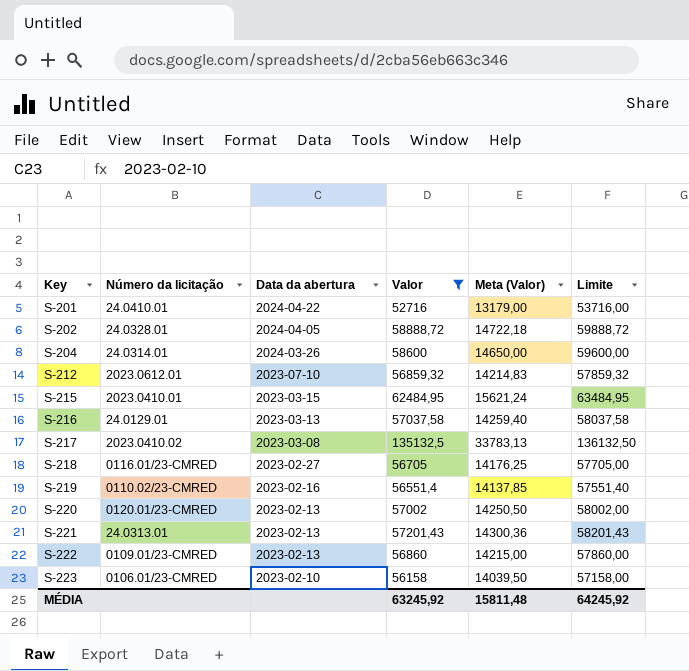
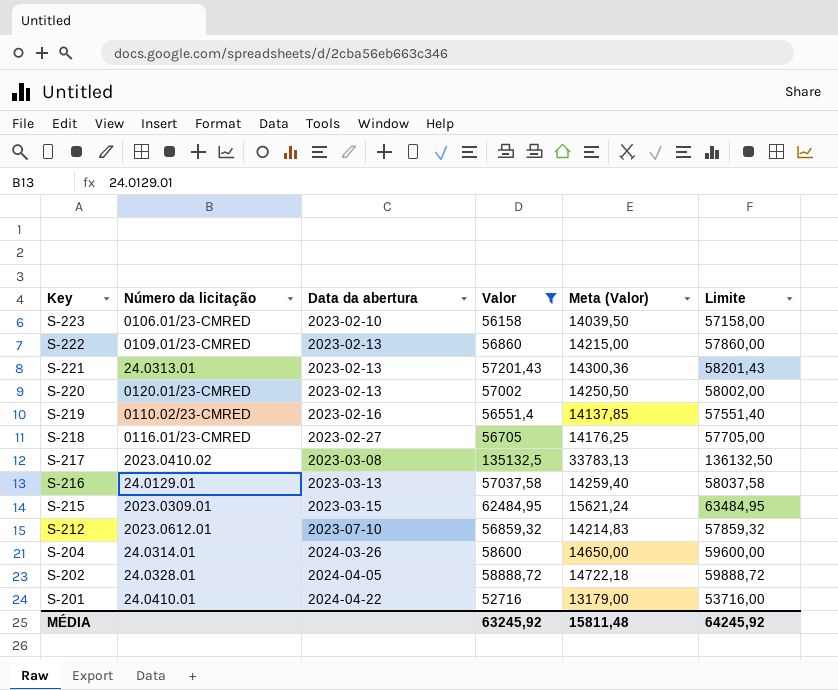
row order: Key ascending -> Key descending
S-215 | Número da licitação: 2023.0410.01 -> 2023.0309.01

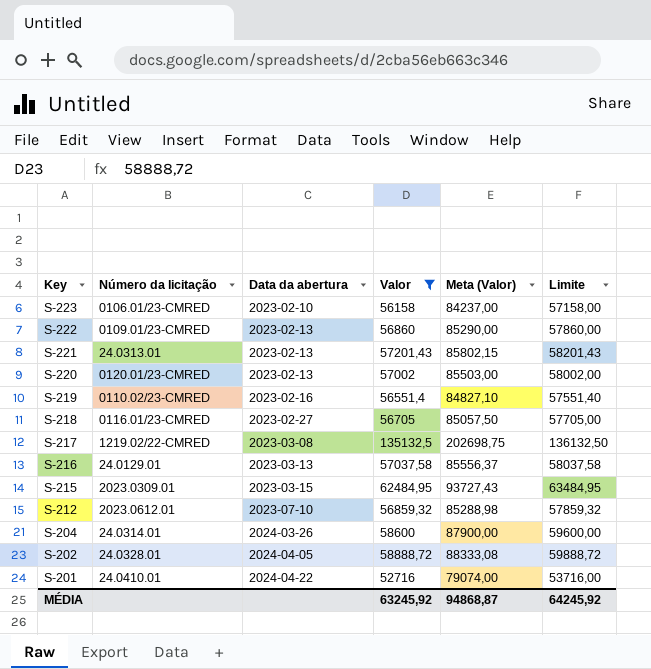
column Meta (Valor) | formula: [Valor] * 0,25 -> [Valor] * 1,5
S-217 | Número da licitação: 2023.0410.02 -> 1219.02/22-CMRED
MÉDIA | Meta (Valor): 15811,48 -> 94868,87

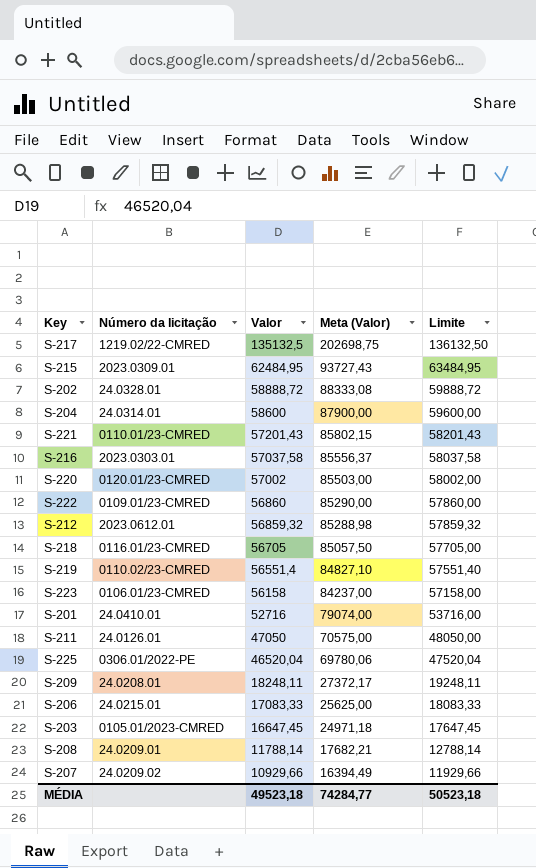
filter: Valor >= 52716 -> none
row order: Key descending -> Valor descending
column Data da abertura | position: 3 -> none
S-221 | Número da licitação: 24.0313.01 -> 0110.01/23-CMRED
S-216 | Número da licitação: 24.0129.01 -> 2023.0303.01
MÉDIA | Valor: 63245,92 -> 49523,18
MÉDIA | Meta (Valor): 94868,87 -> 74284,77
MÉDIA | Limite: 64245,92 -> 50523,18

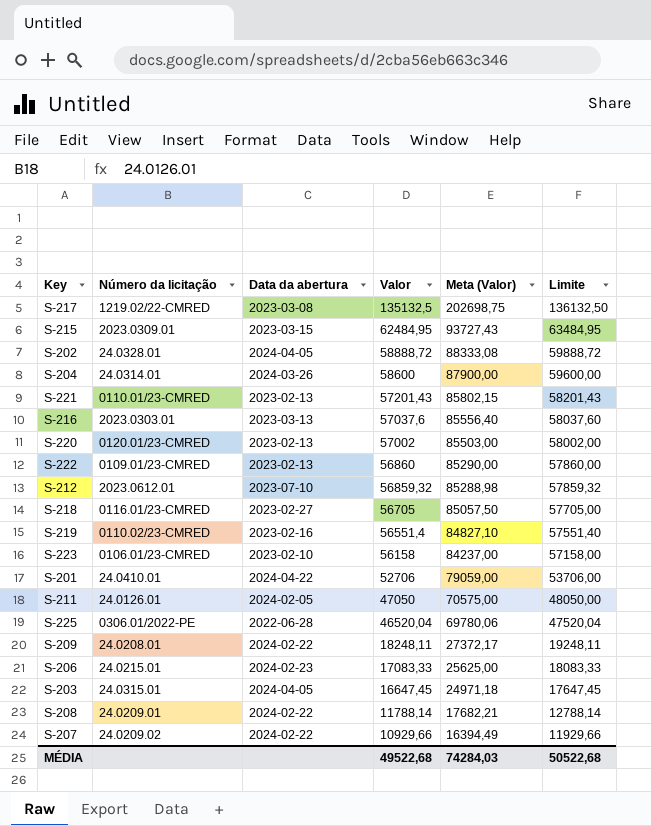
column Data da abertura | position: none -> 3
S-216 | Valor: 57037,58 -> 57037,6
S-216 | Meta (Valor): 85556,37 -> 85556,40
S-216 | Limite: 58037,58 -> 58037,60
S-201 | Valor: 52716 -> 52706
S-201 | Meta (Valor): 79074,00 -> 79059,00
S-201 | Limite: 53716,00 -> 53706,00
S-203 | Número da licitação: 0105.01/2023-CMRED -> 24.0315.01
MÉDIA | Valor: 49523,18 -> 49522,68
MÉDIA | Meta (Valor): 74284,77 -> 74284,03
MÉDIA | Limite: 50523,18 -> 50522,68

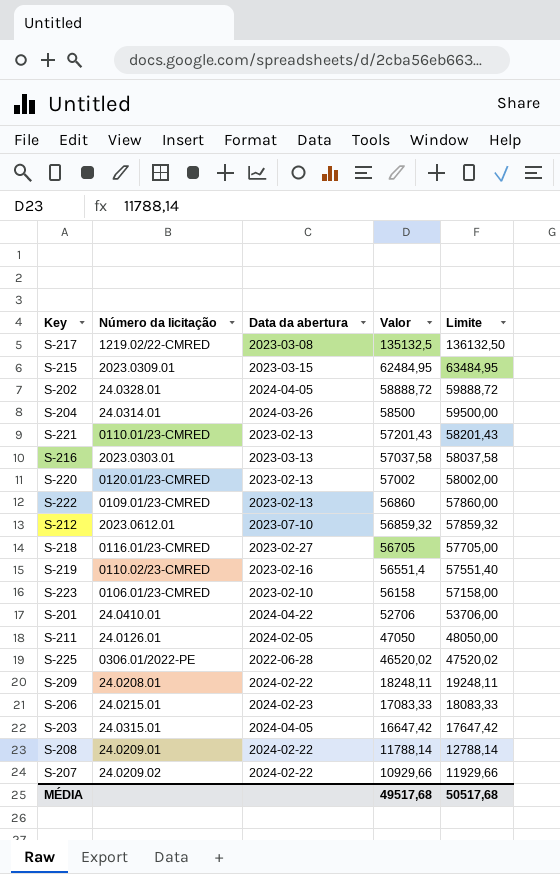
column Meta (Valor) | formula: [Valor] * 1,5 -> none
S-204 | Valor: 58600 -> 58500
S-204 | Limite: 59600,00 -> 59500,00
S-216 | Valor: 57037,6 -> 57037,58
S-216 | Limite: 58037,60 -> 58037,58
S-225 | Valor: 46520,04 -> 46520,02
S-225 | Limite: 47520,04 -> 47520,02
S-203 | Valor: 16647,45 -> 16647,42
S-203 | Limite: 17647,45 -> 17647,42
MÉDIA | Valor: 49522,68 -> 49517,68
MÉDIA | Limite: 50522,68 -> 50517,68

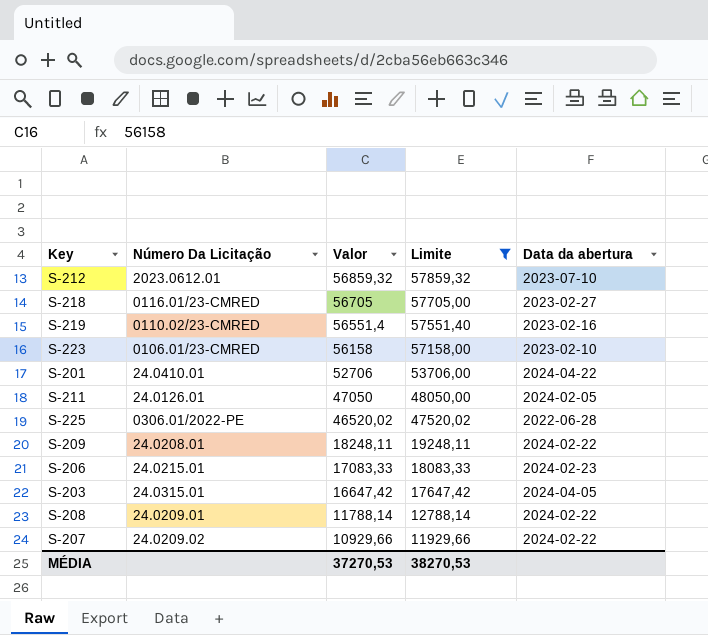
filter: none -> Limite <= 57859,32
column name: Número da licitação -> Número Da Licitação
column Data da abertura | position: 3 -> 5
MÉDIA | Valor: 49517,68 -> 37270,53
MÉDIA | Limite: 50517,68 -> 38270,53

